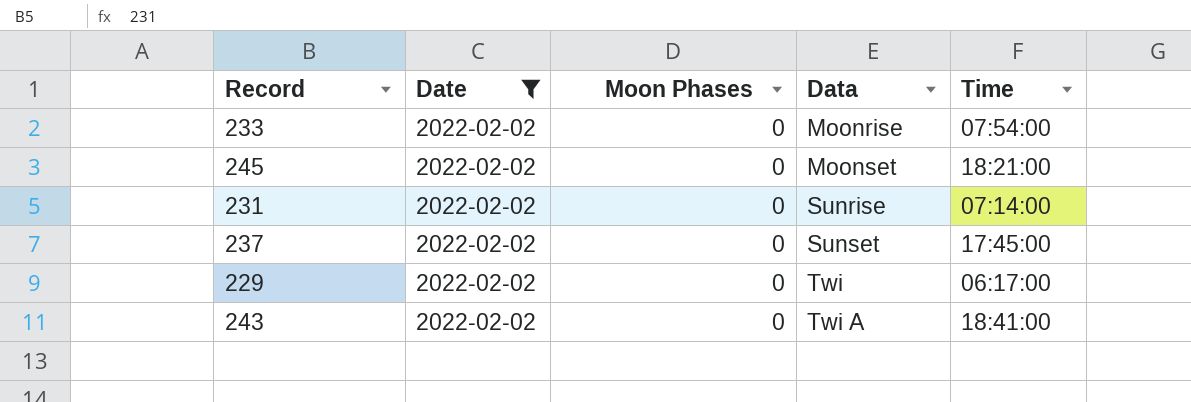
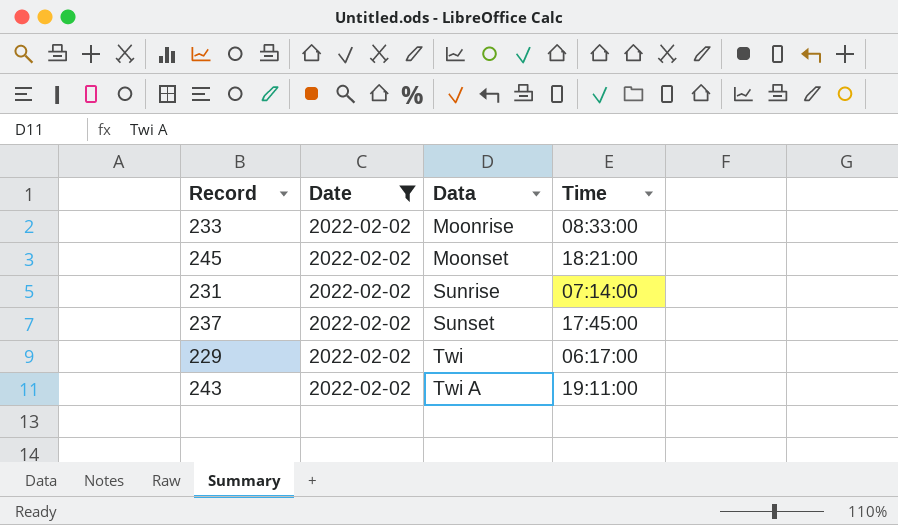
column Moon Phases | position: 3 -> none
233 | Time: 07:54:00 -> 08:33:00
243 | Time: 18:41:00 -> 19:11:00

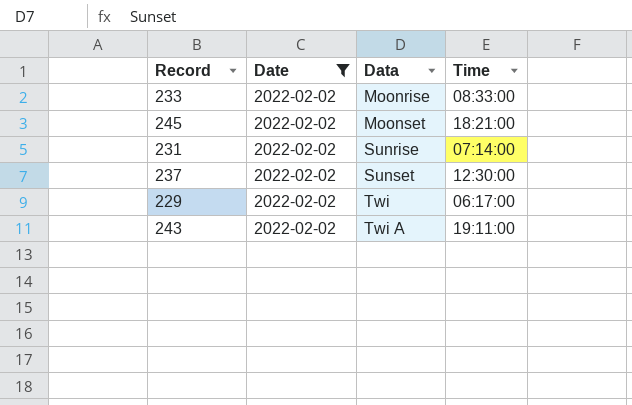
237 | Time: 17:45:00 -> 12:30:00

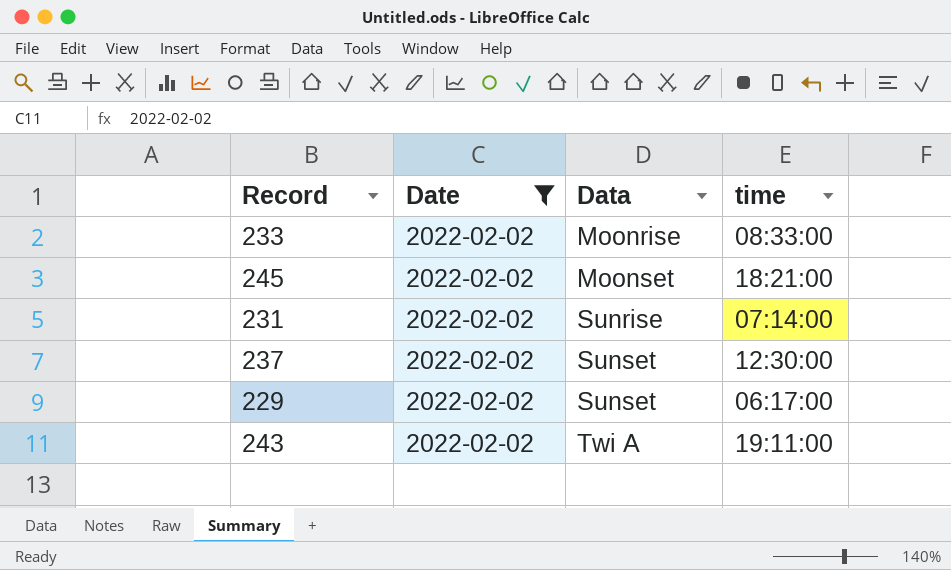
column name: Time -> time
229 | Data: Twi -> Sunset

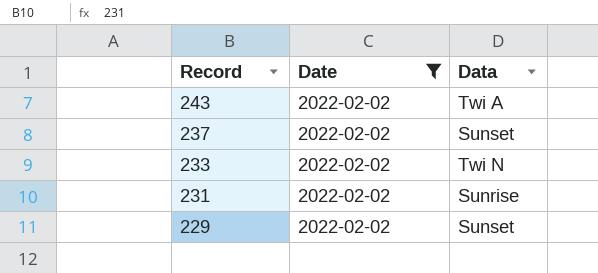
row order: Data ascending -> Record descending
column time | position: 4 -> none
row 245: 2022-02-02 | Moonset | 18:21:00 -> none
233 | Data: Moonrise -> Twi N

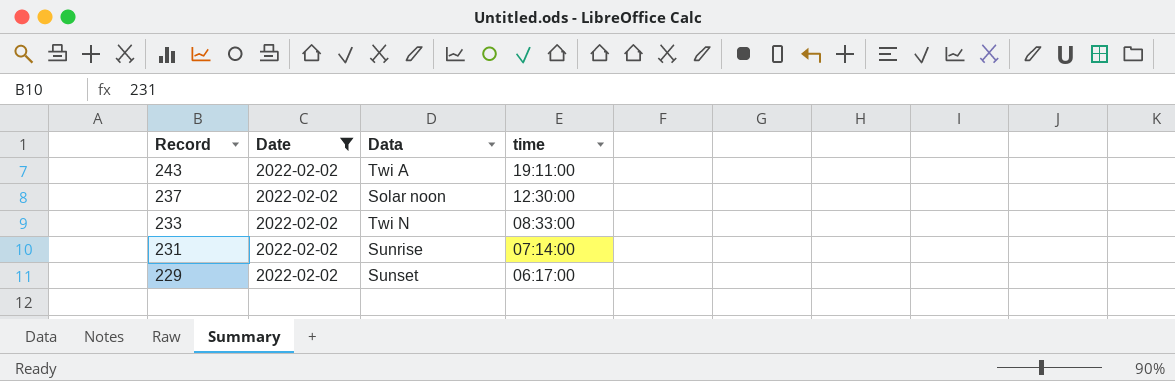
column time | position: none -> 4
237 | Data: Sunset -> Solar noon

